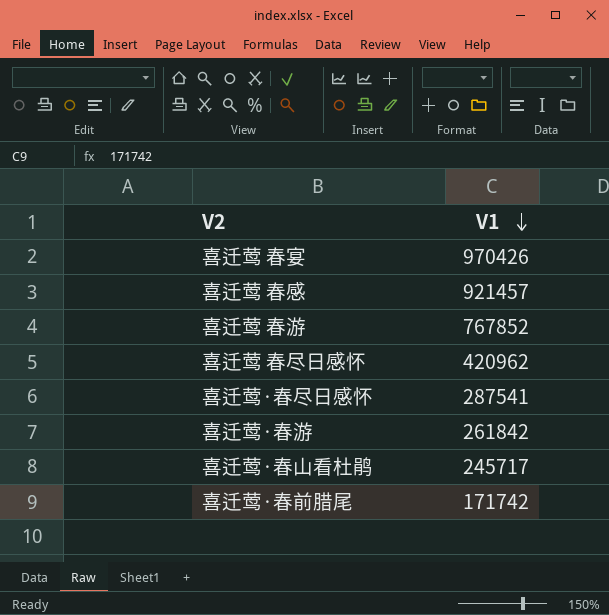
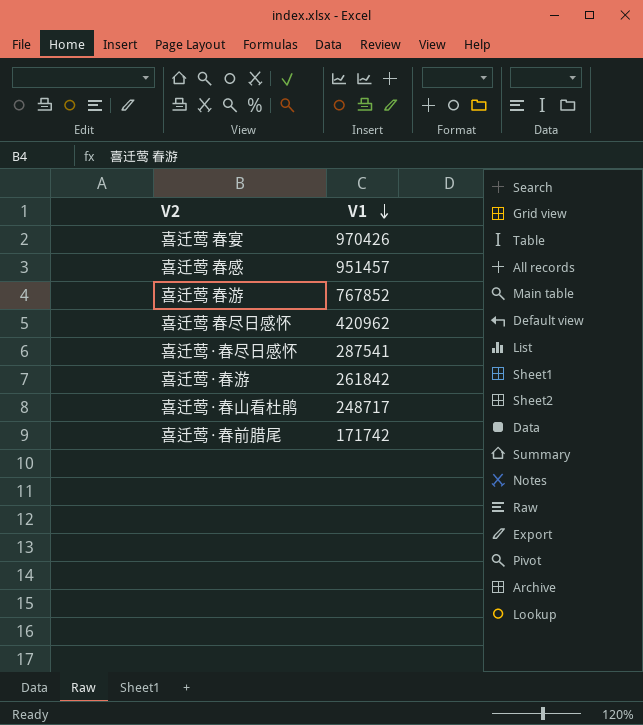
喜迁莺 春感 | V1: 921457 -> 951457
喜迁莺·春山看杜鹃 | V1: 245717 -> 248717

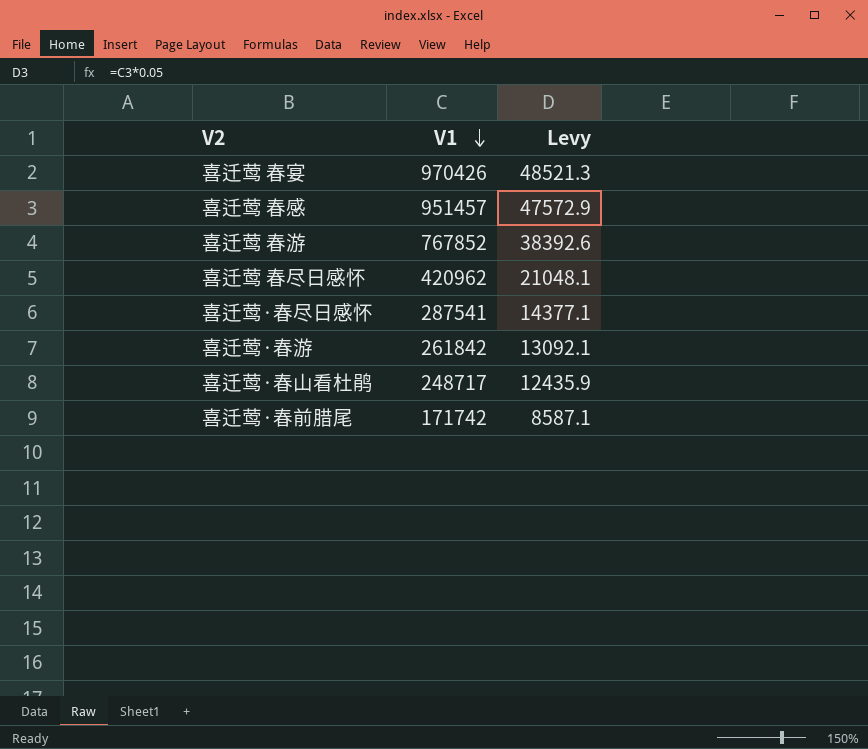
column Levy | formula: none -> [V1] * 0.05

